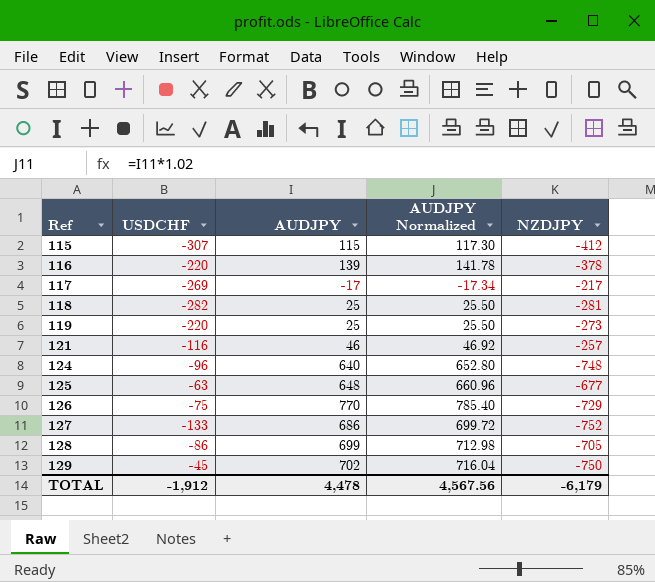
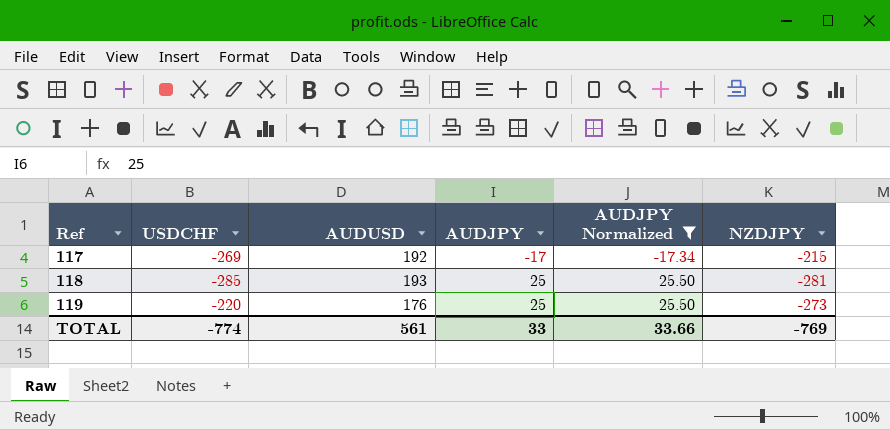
filter: none -> AUDJPY Normalized <= 25.50
column AUDUSD | position: none -> 3
117 | NZDJPY: -217 -> -215
118 | USDCHF: -282 -> -285
TOTAL | USDCHF: -1,912 -> -774
TOTAL | AUDJPY: 4,478 -> 33
TOTAL | AUDJPY Normalized: 4,567.56 -> 33.66
TOTAL | NZDJPY: -6,179 -> -769

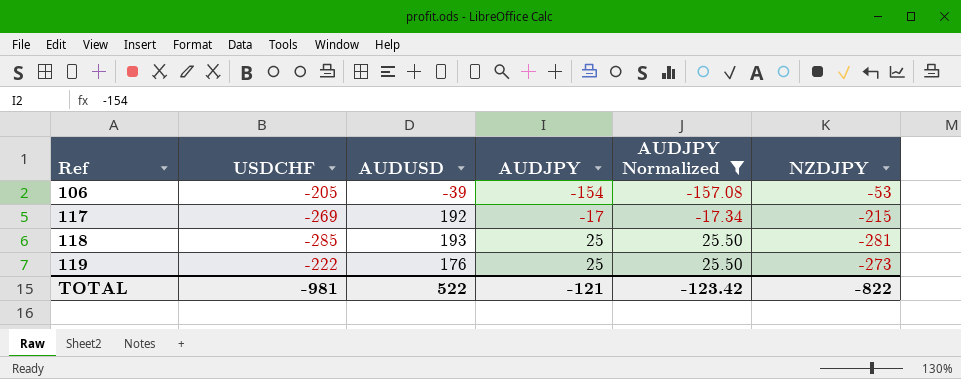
row 106: none -> -205 | -39 | -154 | -157.08 | -53
119 | USDCHF: -220 -> -222
TOTAL | USDCHF: -774 -> -981
TOTAL | AUDUSD: 561 -> 522
TOTAL | AUDJPY: 33 -> -121
TOTAL | AUDJPY Normalized: 33.66 -> -123.42
TOTAL | NZDJPY: -769 -> -822

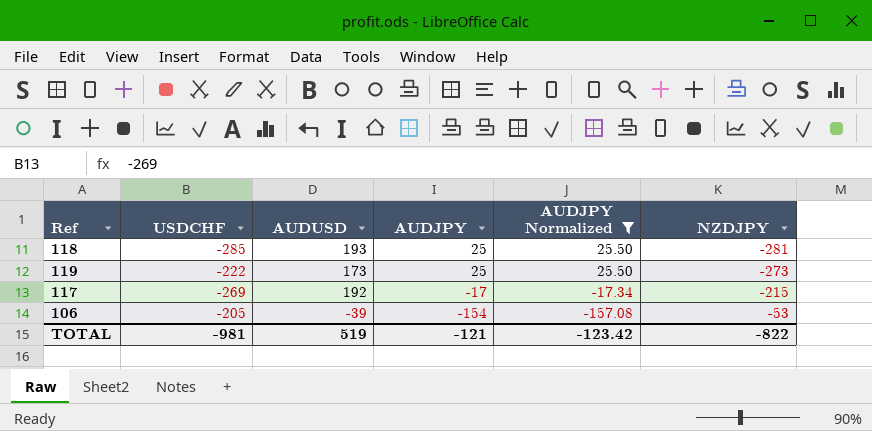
row order: Ref ascending -> AUDJPY descending
119 | AUDUSD: 176 -> 173
TOTAL | AUDUSD: 522 -> 519

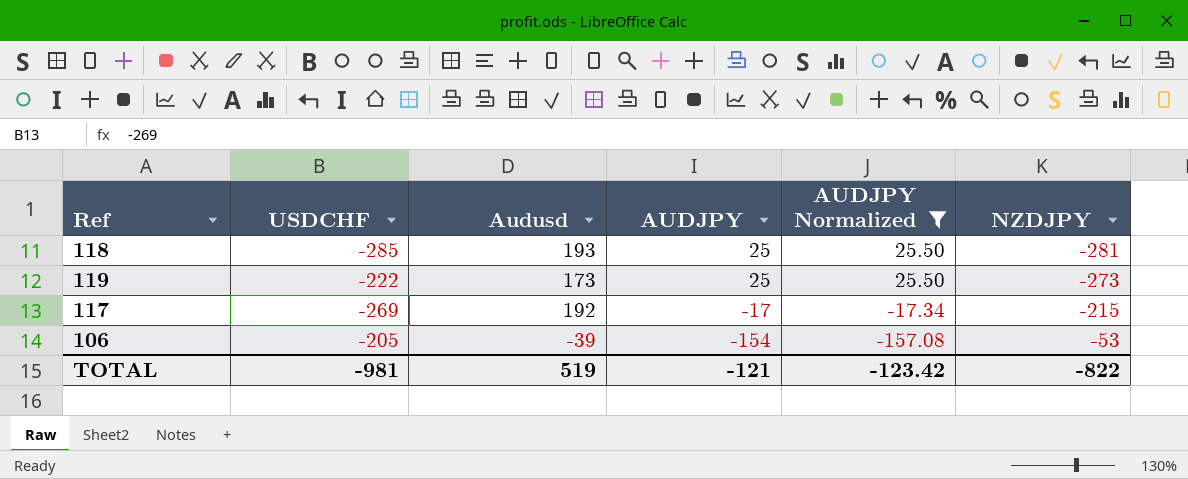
column name: AUDUSD -> Audusd

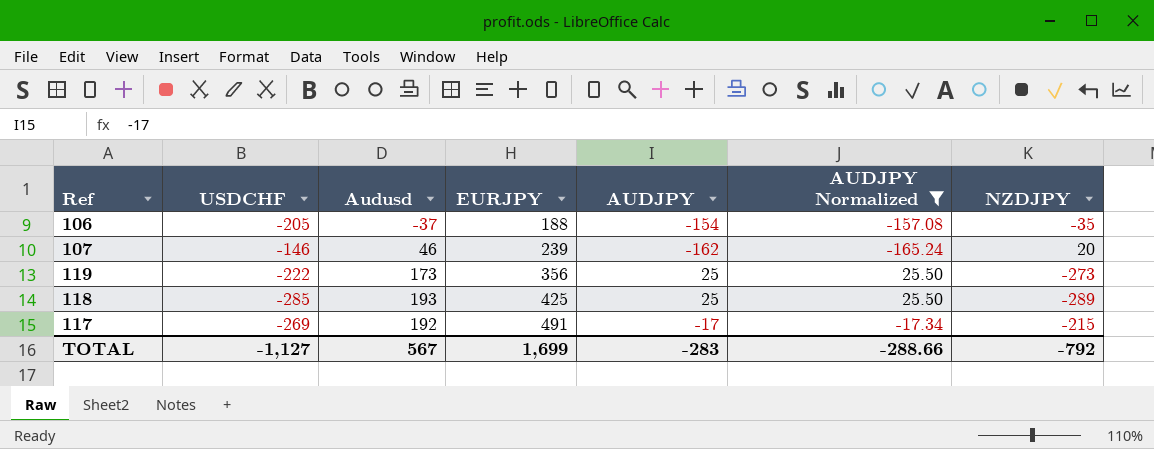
row order: AUDJPY descending -> EURJPY ascending
column EURJPY | position: none -> 4
106 | Audusd: -39 -> -37
106 | NZDJPY: -53 -> -35
row 107: none -> -146 | 46 | 239 | -162 | -165.24 | 20
118 | NZDJPY: -281 -> -289
TOTAL | USDCHF: -981 -> -1,127
TOTAL | Audusd: 519 -> 567
TOTAL | AUDJPY: -121 -> -283
TOTAL | AUDJPY Normalized: -123.42 -> -288.66
TOTAL | NZDJPY: -822 -> -792

